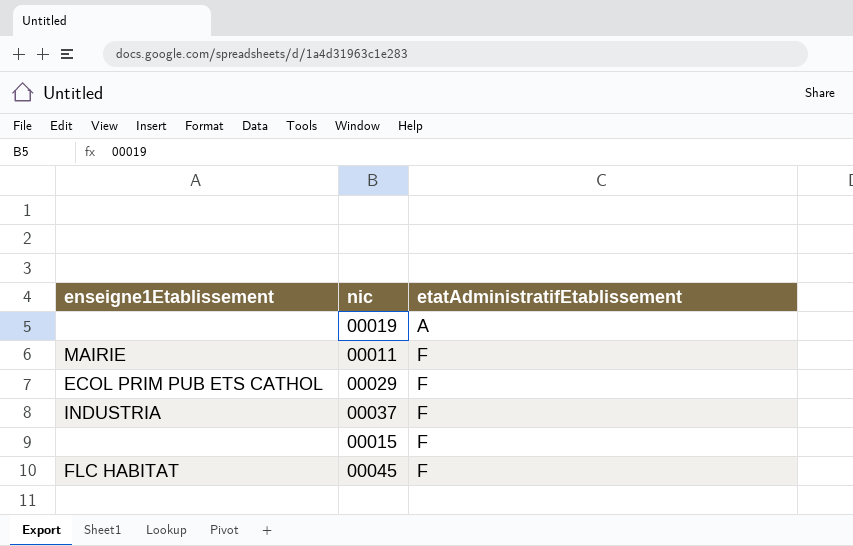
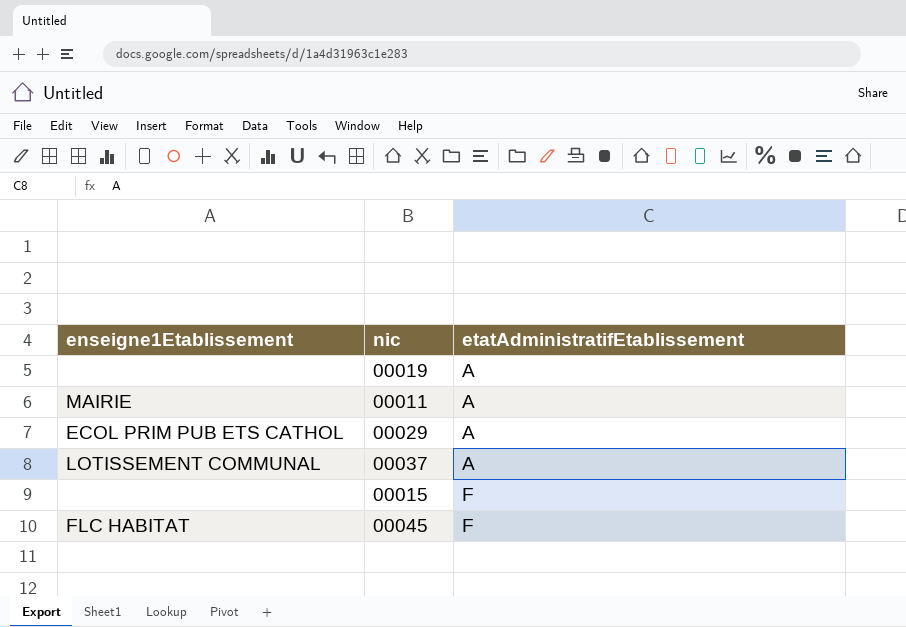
00011 | etatAdministratifEtablissement: F -> A
00029 | etatAdministratifEtablissement: F -> A
00037 | enseigne1Etablissement: INDUSTRIA -> LOTISSEMENT COMMUNAL
00037 | etatAdministratifEtablissement: F -> A

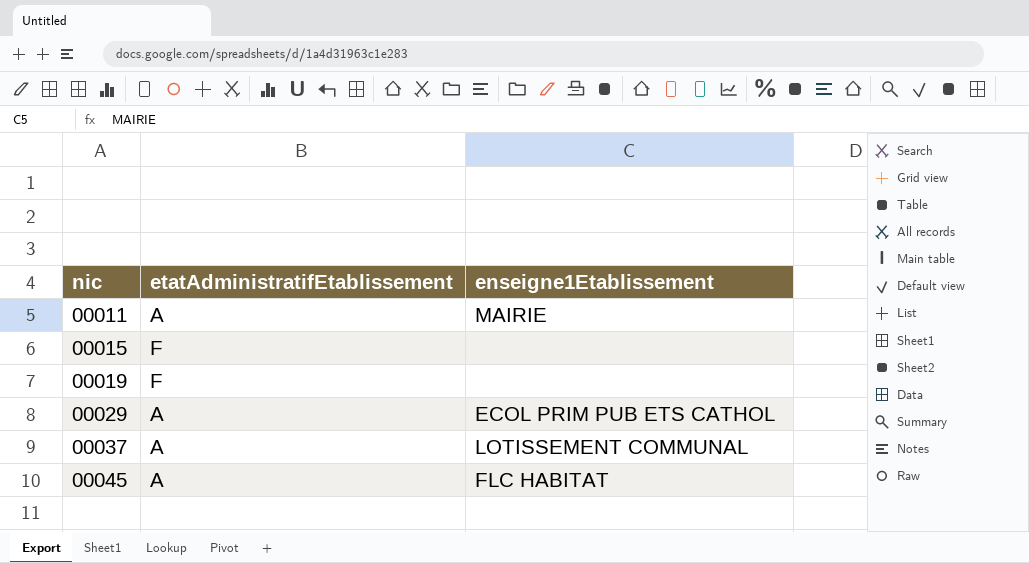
row order: etatAdministratifEtablissement ascending -> nic ascending
column enseigne1Etablissement | position: 1 -> 3
00019 | etatAdministratifEtablissement: A -> F
00045 | etatAdministratifEtablissement: F -> A

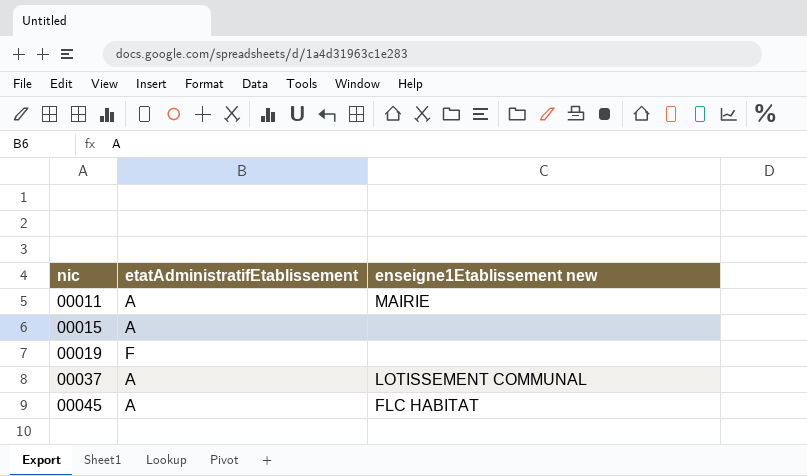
column name: enseigne1Etablissement -> enseigne1Etablissement new
row 00029: A | ECOL PRIM PUB ETS CATHOL -> none
00015 | etatAdministratifEtablissement: F -> A

